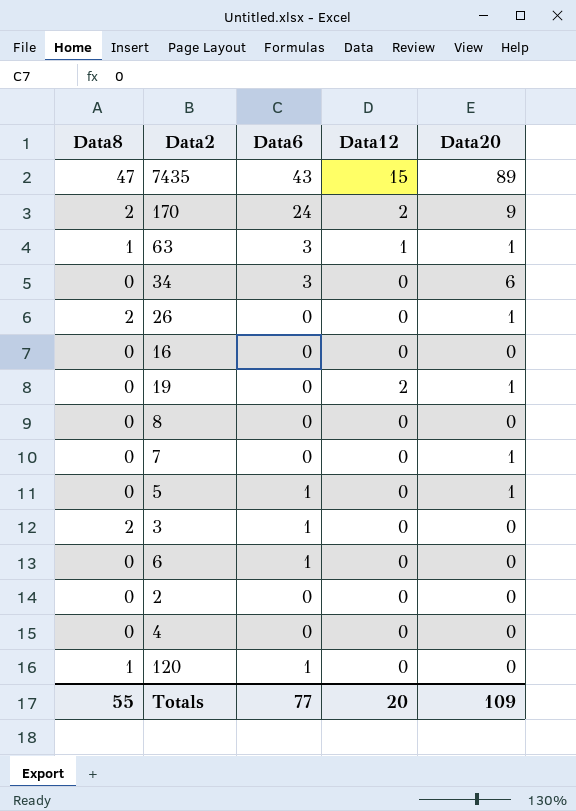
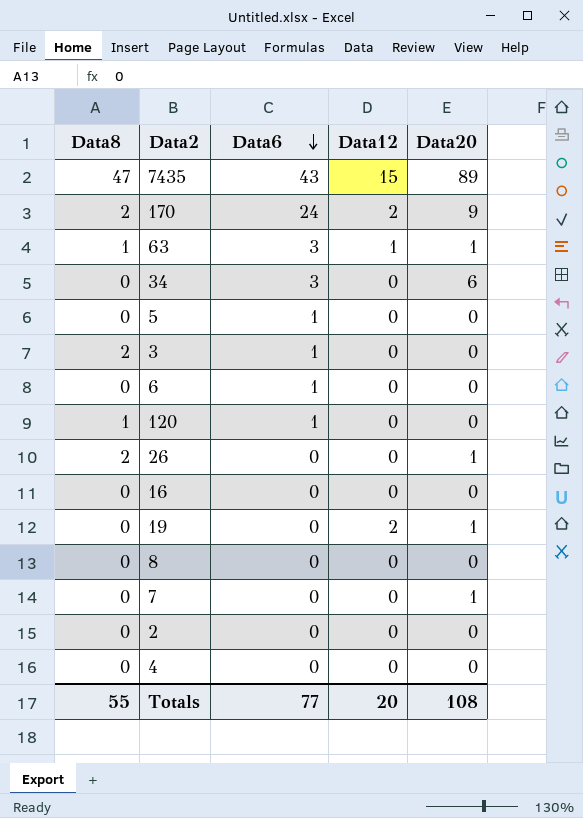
row order: none -> Data6 descending
5 | Data20: 1 -> 0
Totals | Data20: 109 -> 108

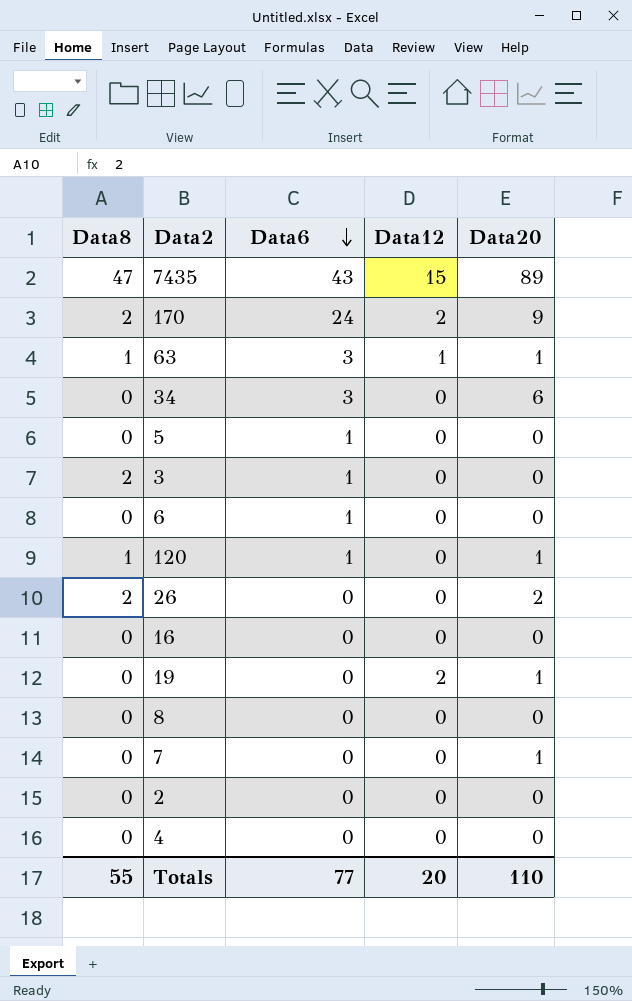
120 | Data20: 0 -> 1
26 | Data20: 1 -> 2
Totals | Data20: 108 -> 110

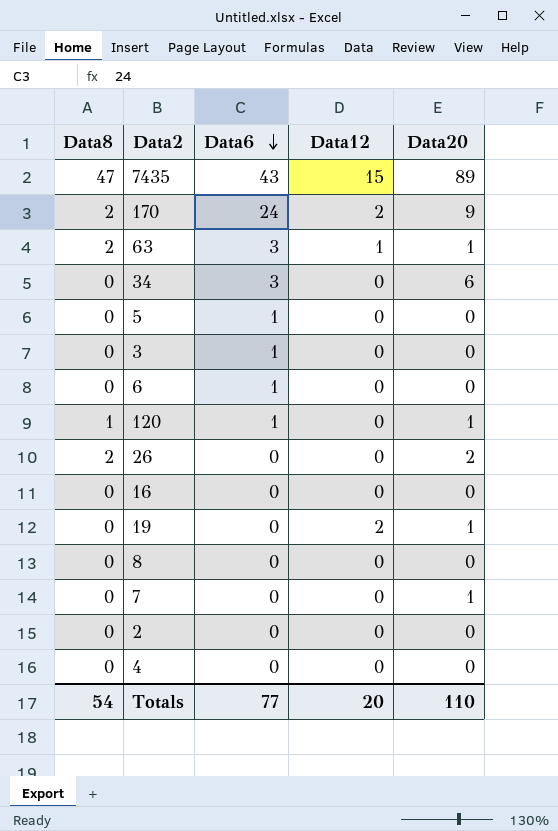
63 | Data8: 1 -> 2
3 | Data8: 2 -> 0
Totals | Data8: 55 -> 54

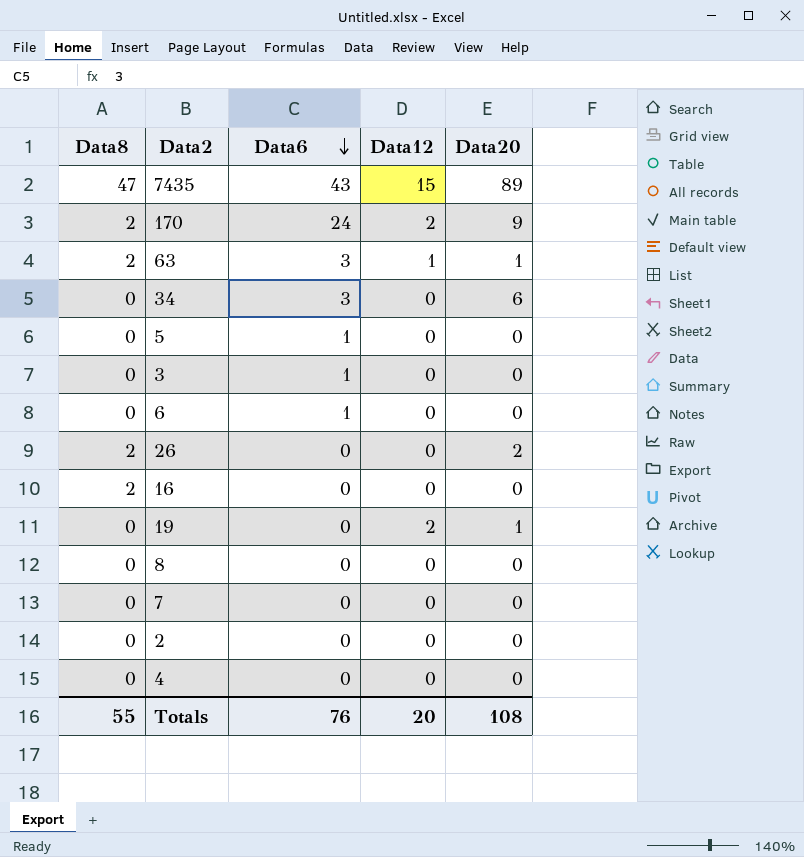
row 120: 1 | 1 | 0 | 1 -> none
16 | Data8: 0 -> 2
7 | Data20: 1 -> 0
Totals | Data8: 54 -> 55
Totals | Data6: 77 -> 76
Totals | Data20: 110 -> 108

